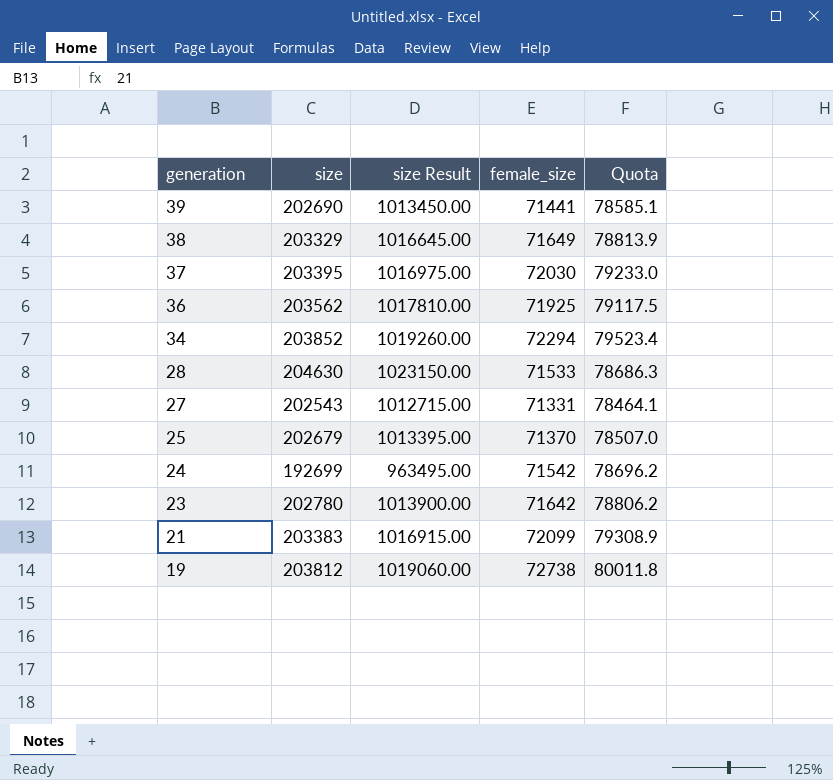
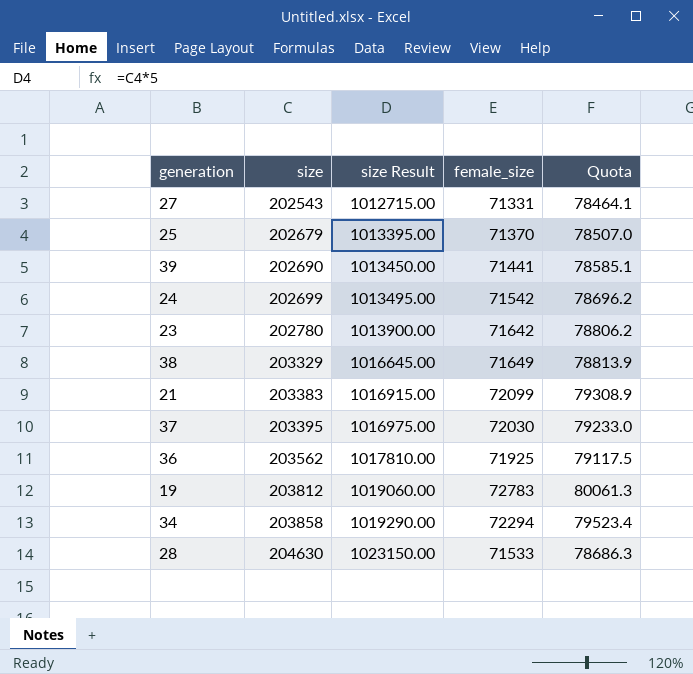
row order: generation descending -> size ascending
24 | size: 192699 -> 202699
24 | size Result: 963495.00 -> 1013495.00
19 | female_size: 72738 -> 72783
19 | Quota: 80011.8 -> 80061.3
34 | size: 203852 -> 203858
34 | size Result: 1019260.00 -> 1019290.00

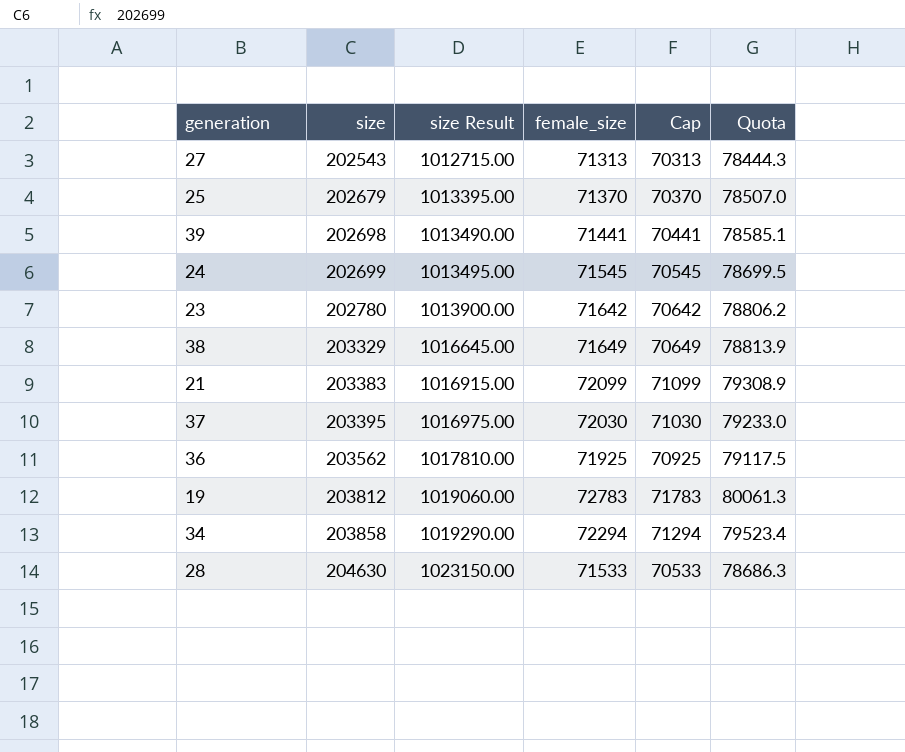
column Cap | formula: none -> [female_size] - 1000
27 | female_size: 71331 -> 71313
27 | Quota: 78464.1 -> 78444.3
39 | size: 202690 -> 202698
39 | size Result: 1013450.00 -> 1013490.00
24 | female_size: 71542 -> 71545
24 | Quota: 78696.2 -> 78699.5

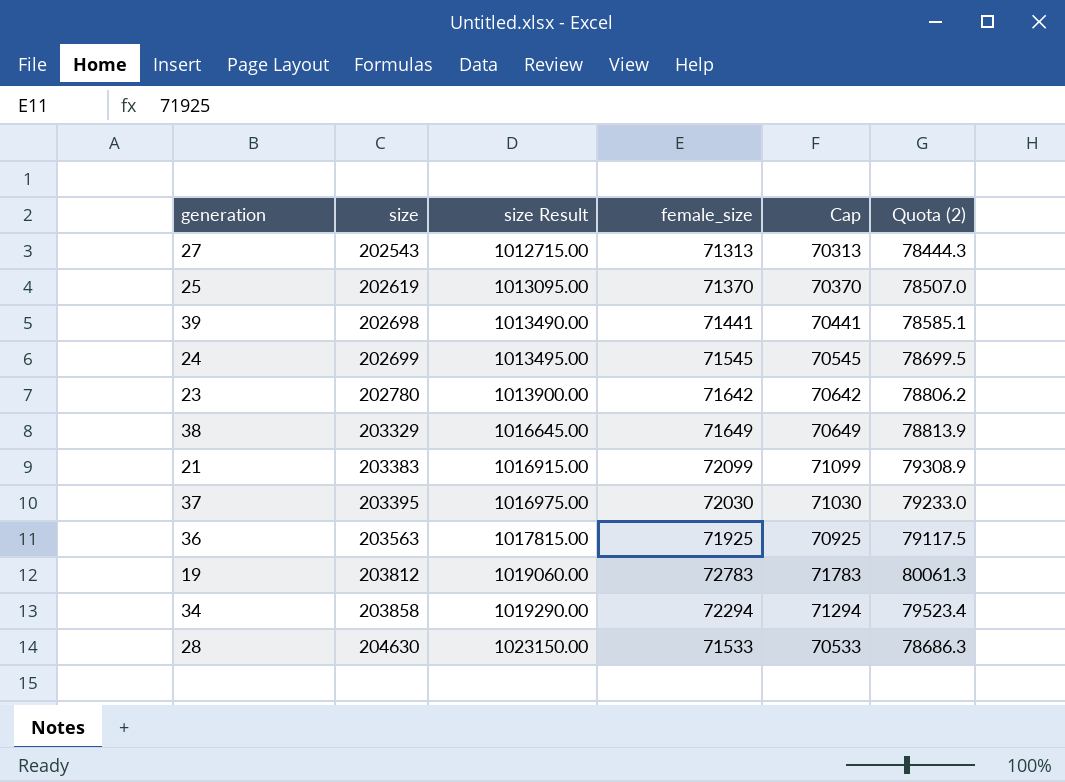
column name: Quota -> Quota (2)
25 | size: 202679 -> 202619
25 | size Result: 1013395.00 -> 1013095.00
36 | size: 203562 -> 203563
36 | size Result: 1017810.00 -> 1017815.00

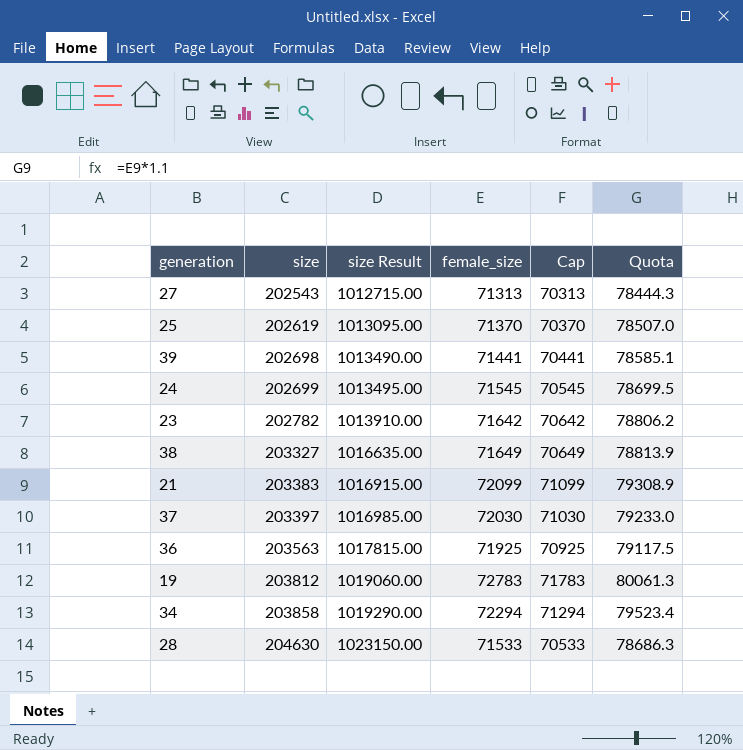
column name: Quota (2) -> Quota
23 | size: 202780 -> 202782
23 | size Result: 1013900.00 -> 1013910.00
38 | size: 203329 -> 203327
38 | size Result: 1016645.00 -> 1016635.00
37 | size: 203395 -> 203397
37 | size Result: 1016975.00 -> 1016985.00

